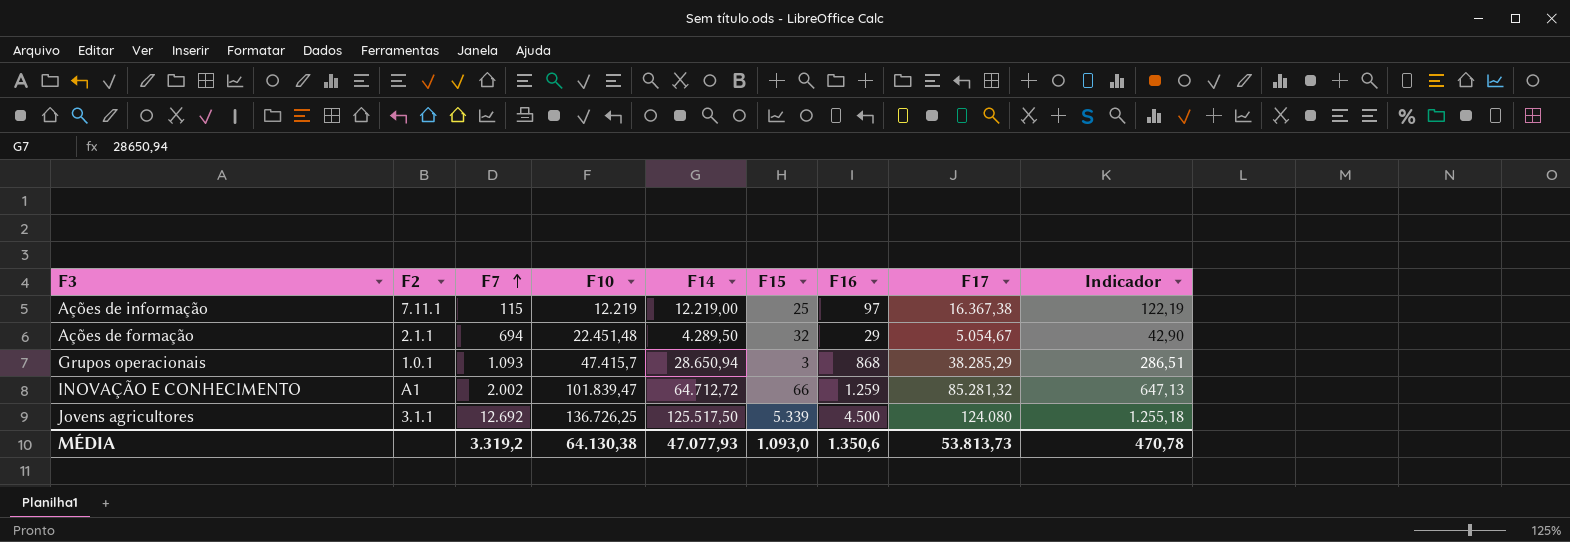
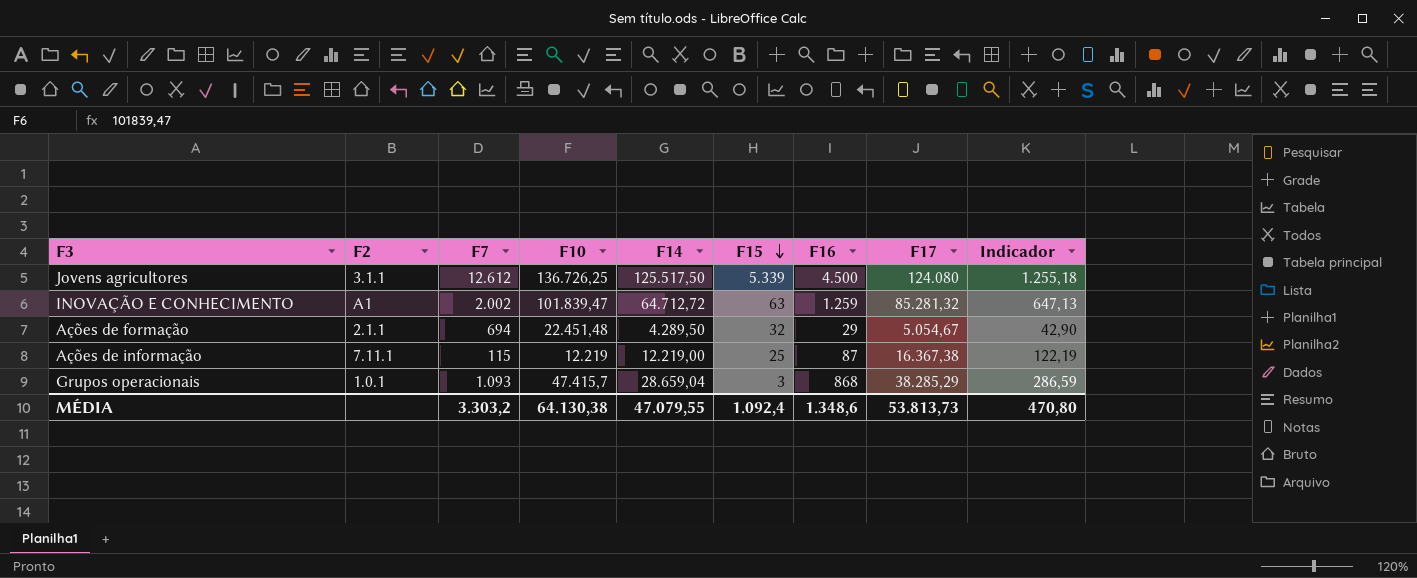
row order: F7 ascending -> F15 descending
Jovens agricultores | F7: 12.692 -> 12.612
INOVAÇÃO E CONHECIMENTO | F15: 66 -> 63
Ações de informação | F16: 97 -> 87
Grupos operacionais | F14: 28.650,94 -> 28.659,04
Grupos operacionais | Indicador: 286,51 -> 286,59
MÉDIA | F7: 3.319,2 -> 3.303,2
MÉDIA | F14: 47.077,93 -> 47.079,55
MÉDIA | F15: 1.093,0 -> 1.092,4
MÉDIA | F16: 1.350,6 -> 1.348,6
MÉDIA | Indicador: 470,78 -> 470,80

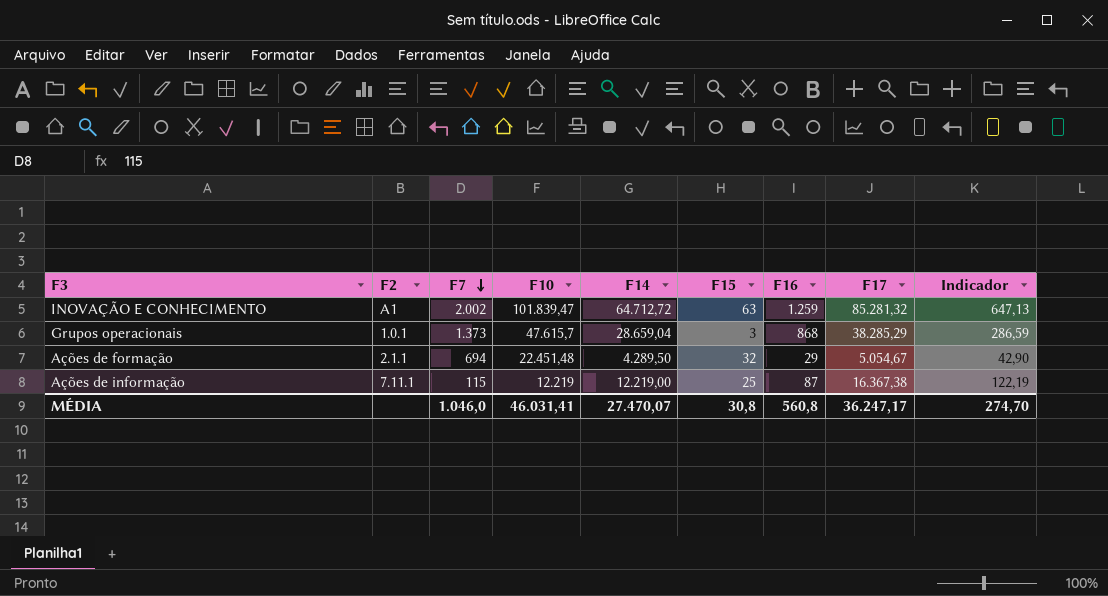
row order: F15 descending -> F7 descending
row Jovens agricultores: 3.1.1 | 12.612 | 136.726,25 | 125.517,50 | 5.339 | 4.500 | 124.080 | 1.255,18 -> none
Grupos operacionais | F7: 1.093 -> 1.373
Grupos operacionais | F10: 47.415,7 -> 47.615,7
MÉDIA | F7: 3.303,2 -> 1.046,0
MÉDIA | F10: 64.130,38 -> 46.031,41
MÉDIA | F14: 47.079,55 -> 27.470,07
MÉDIA | F15: 1.092,4 -> 30,8
MÉDIA | F16: 1.348,6 -> 560,8
MÉDIA | F17: 53.813,73 -> 36.247,17
MÉDIA | Indicador: 470,80 -> 274,70

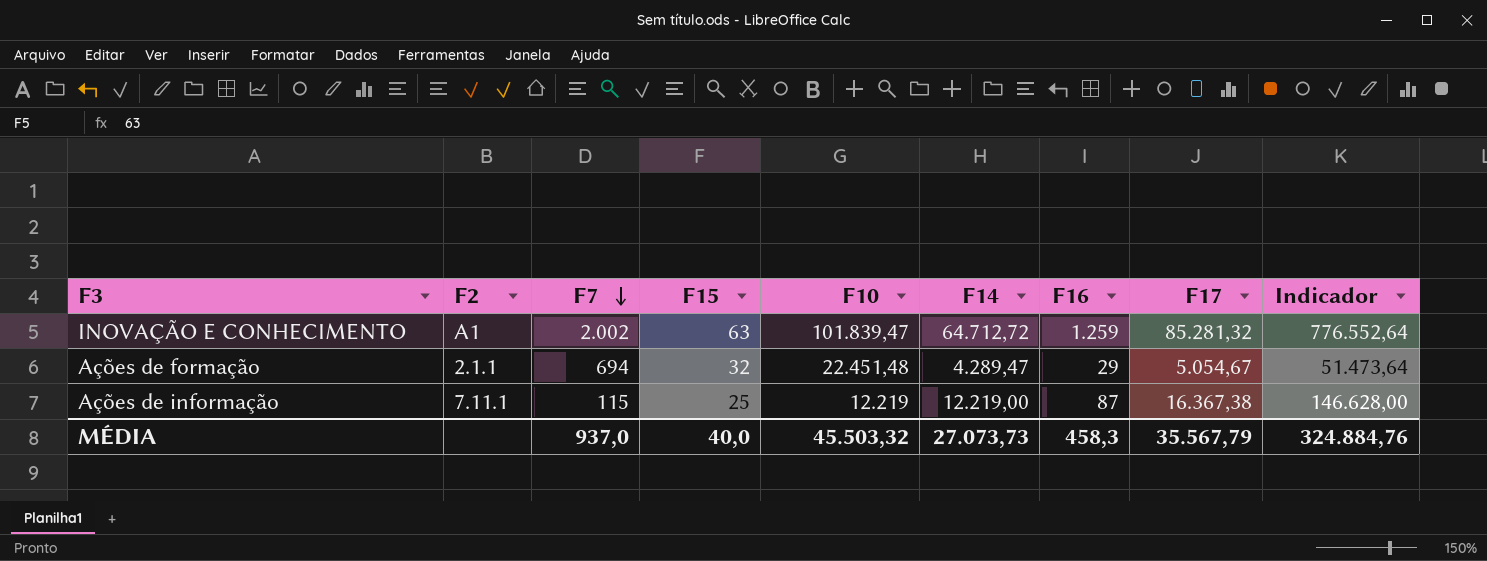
column F15 | position: 6 -> 4
column Indicador | formula: [F14] * 0,01 -> [F14] * 12
row Grupos operacionais: 1.0.1 | 1.373 | 47.615,7 | 28.659,04 | 3 | 868 | 38.285,29 | 286,59 -> none
Ações de formação | F14: 4.289,50 -> 4.289,47
MÉDIA | F7: 1.046,0 -> 937,0
MÉDIA | F15: 30,8 -> 40,0
MÉDIA | F10: 46.031,41 -> 45.503,32
MÉDIA | F14: 27.470,07 -> 27.073,73
MÉDIA | F16: 560,8 -> 458,3
MÉDIA | F17: 36.247,17 -> 35.567,79
MÉDIA | Indicador: 274,70 -> 324.884,76

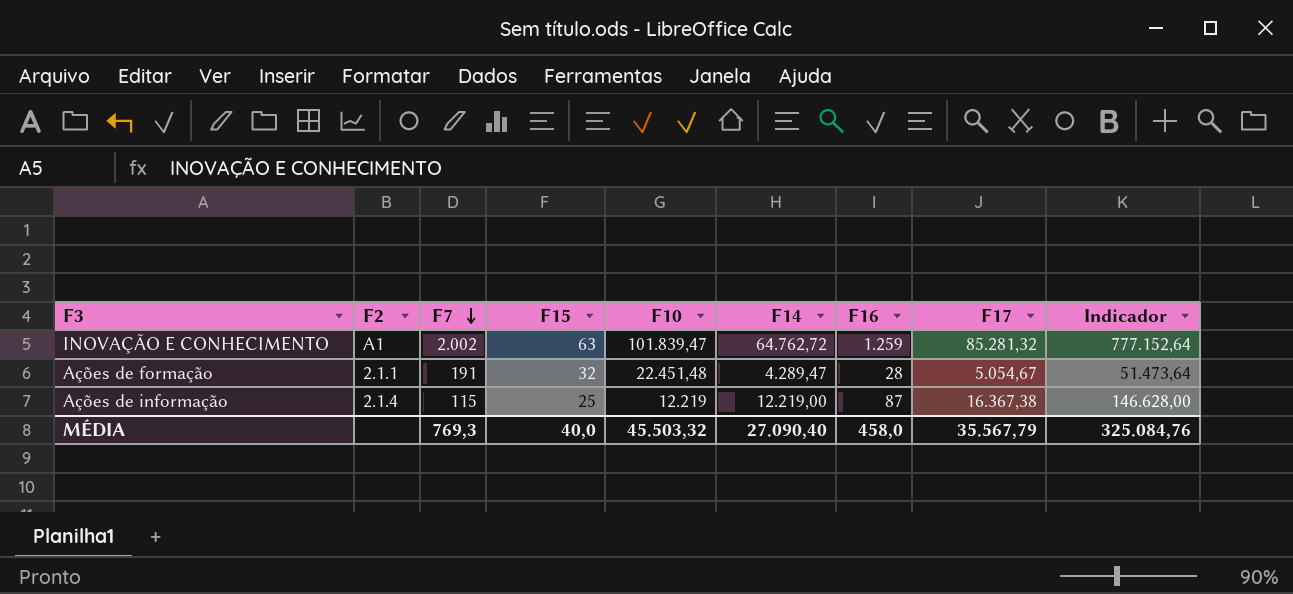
INOVAÇÃO E CONHECIMENTO | F14: 64.712,72 -> 64.762,72
INOVAÇÃO E CONHECIMENTO | Indicador: 776.552,64 -> 777.152,64
Ações de formação | F7: 694 -> 191
Ações de formação | F16: 29 -> 28
Ações de informação | F2: 7.11.1 -> 2.1.4
MÉDIA | F7: 937,0 -> 769,3
MÉDIA | F14: 27.073,73 -> 27.090,40
MÉDIA | F16: 458,3 -> 458,0
MÉDIA | Indicador: 324.884,76 -> 325.084,76

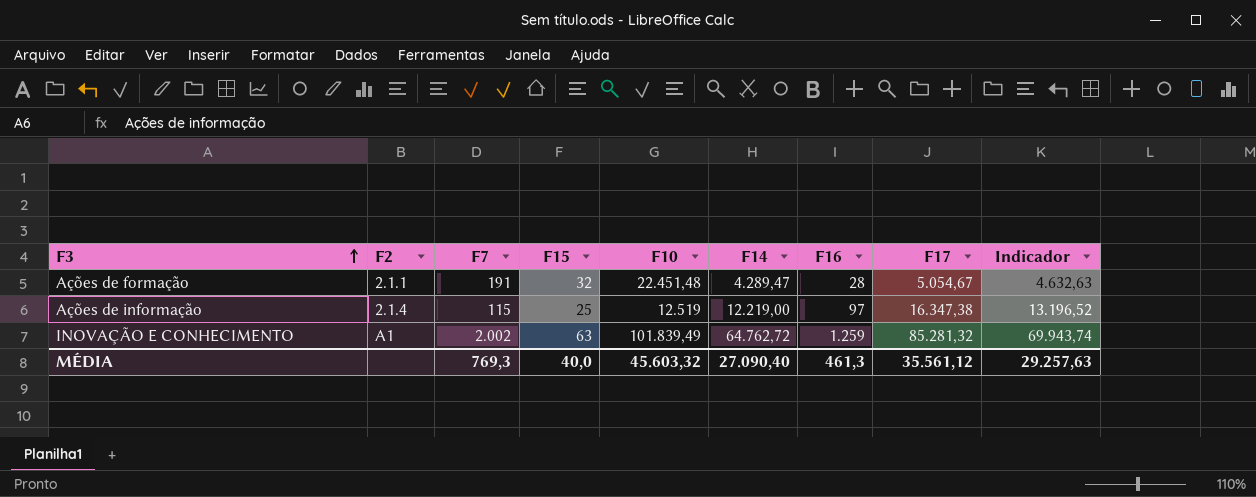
row order: F7 descending -> F3 ascending
column Indicador | formula: [F14] * 12 -> [F14] * 1,08
Ações de informação | F10: 12.219 -> 12.519
Ações de informação | F16: 87 -> 97
Ações de informação | F17: 16.367,38 -> 16.347,38
INOVAÇÃO E CONHECIMENTO | F10: 101.839,47 -> 101.839,49
MÉDIA | F10: 45.503,32 -> 45.603,32
MÉDIA | F16: 458,0 -> 461,3
MÉDIA | F17: 35.567,79 -> 35.561,12
MÉDIA | Indicador: 325.084,76 -> 29.257,63

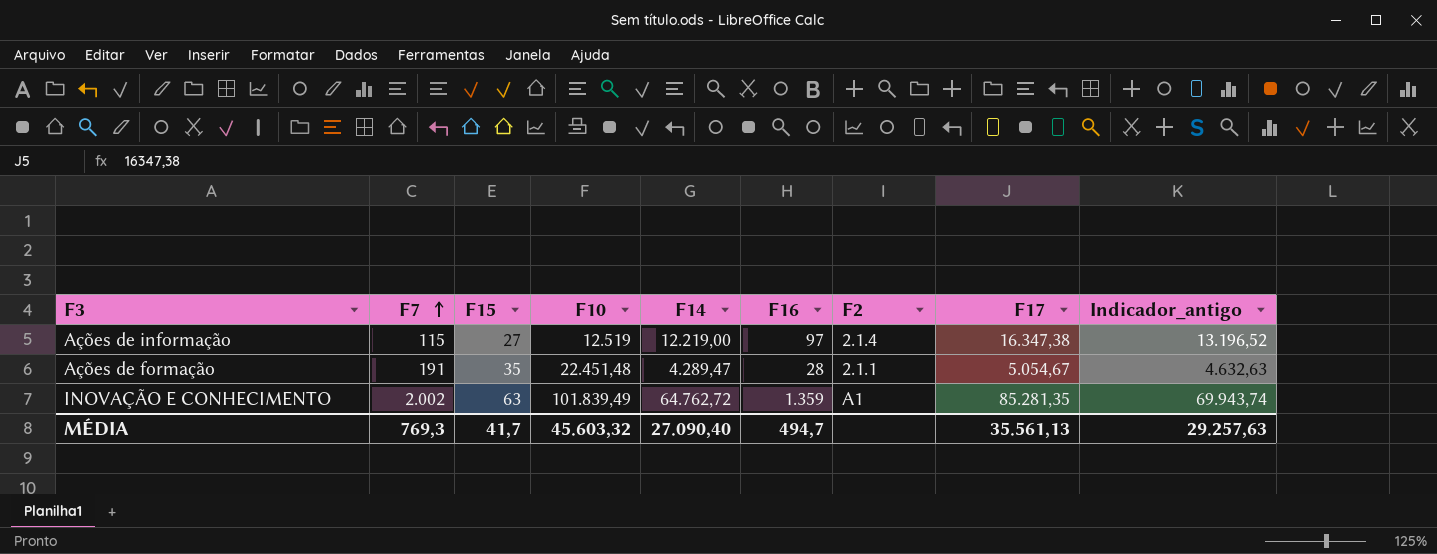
row order: F3 ascending -> F7 ascending
column F2 | position: 2 -> 7
column name: Indicador -> Indicador_antigo
Ações de informação | F15: 25 -> 27
Ações de formação | F15: 32 -> 35
INOVAÇÃO E CONHECIMENTO | F16: 1.259 -> 1.359
INOVAÇÃO E CONHECIMENTO | F17: 85.281,32 -> 85.281,35
MÉDIA | F15: 40,0 -> 41,7
MÉDIA | F16: 461,3 -> 494,7
MÉDIA | F17: 35.561,12 -> 35.561,13

